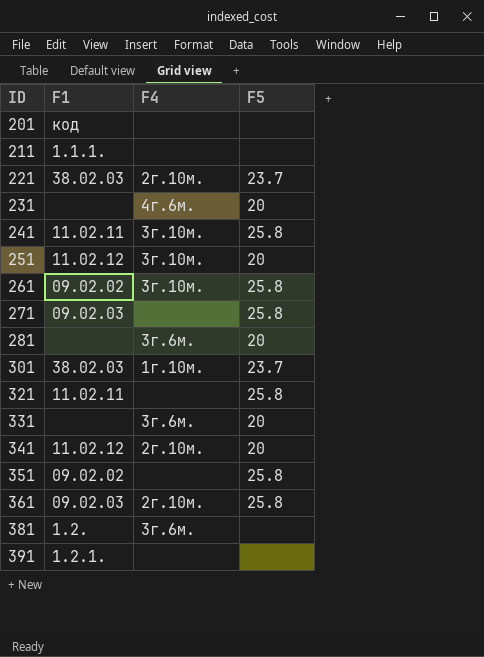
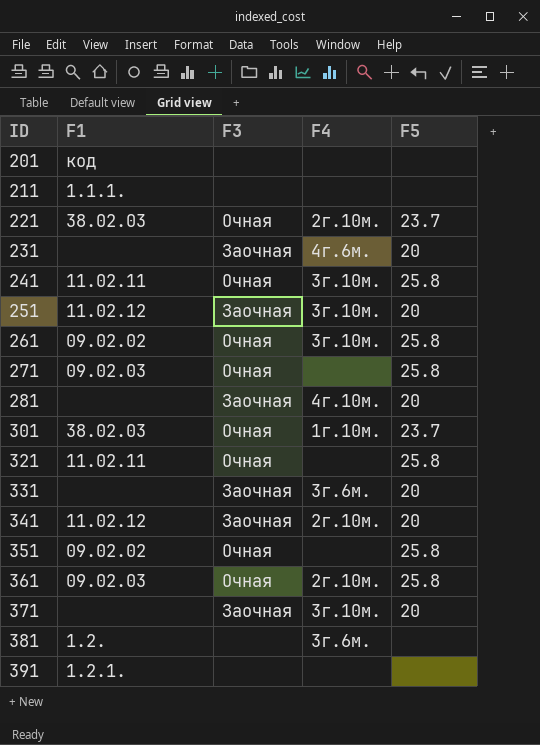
column F3 | position: none -> 3
281 | F4: 3г.6м. -> 4г.10м.
row 371: none -> none | Заочная | 3г.10м. | 20

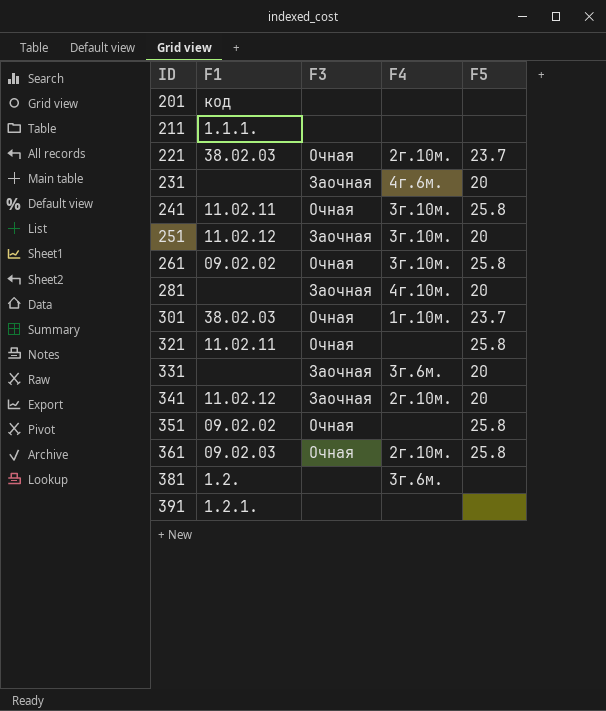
row 271: 09.02.03 | Очная | none | 25.8 -> none
row 371: none | Заочная | 3г.10м. | 20 -> none

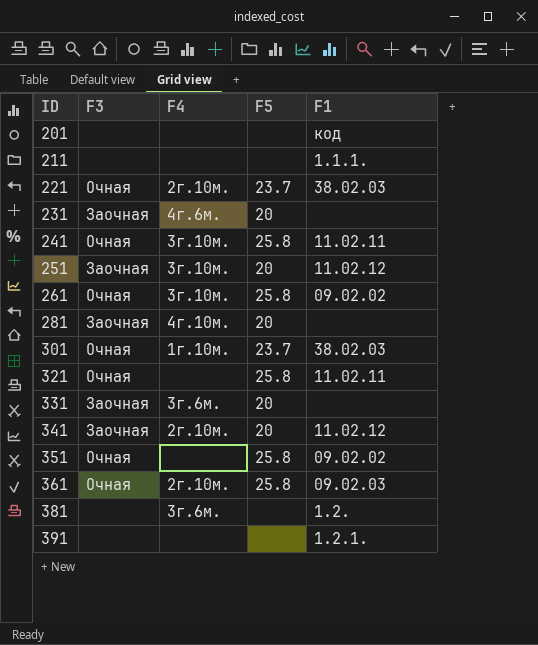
column F1 | position: 2 -> 5

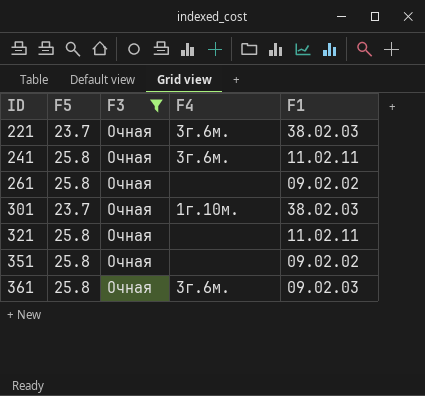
filter: none -> F3 = Очная
column F5 | position: 4 -> 2
221 | F4: 2г.10м. -> 3г.6м.
241 | F4: 3г.10м. -> 3г.6м.
261 | F4: 3г.10м. -> none
361 | F4: 2г.10м. -> 3г.6м.

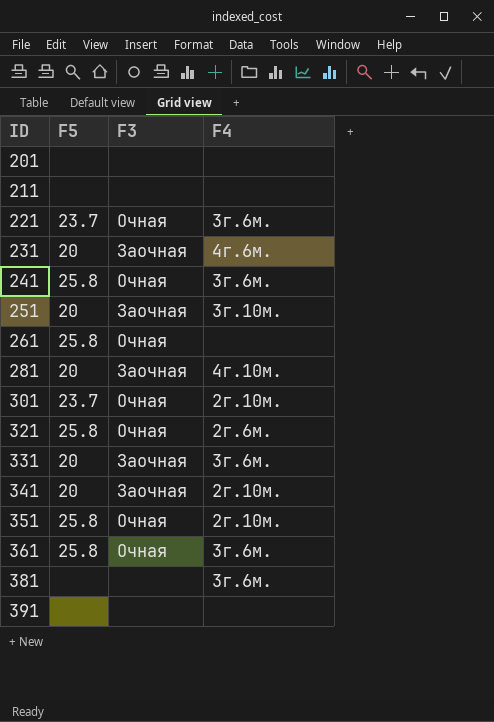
filter: F3 = Очная -> none
column F1 | position: 5 -> none
301 | F4: 1г.10м. -> 2г.10м.
321 | F4: none -> 2г.6м.
351 | F4: none -> 2г.10м.

